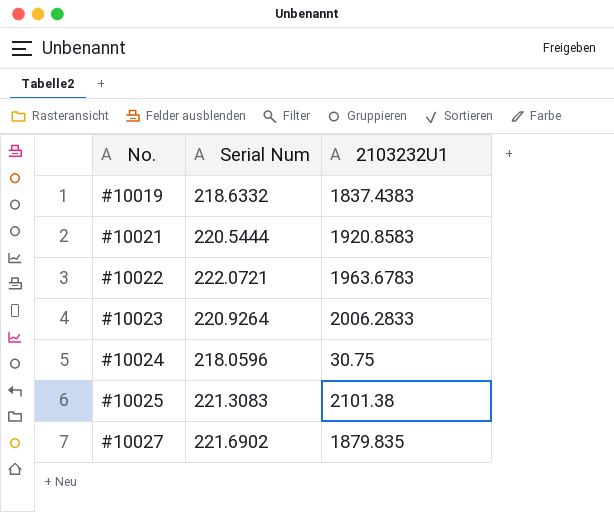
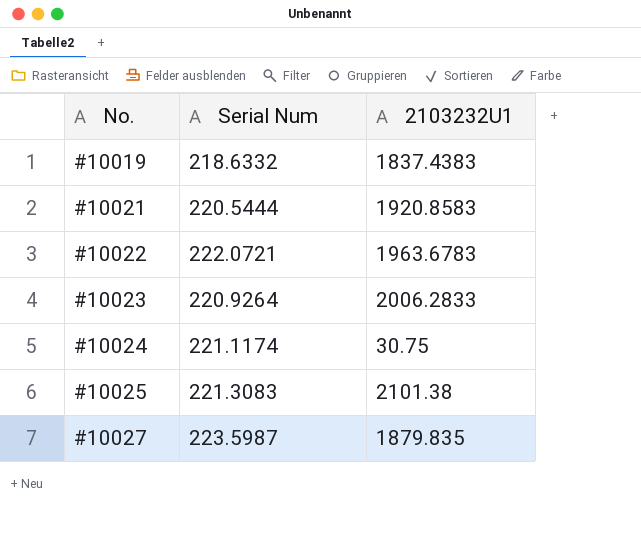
#10024 | Serial Num: 218.0596 -> 221.1174
#10027 | Serial Num: 221.6902 -> 223.5987

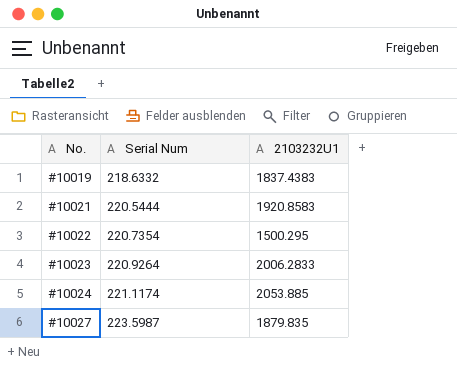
row #10025: 221.3083 | 2101.38 -> none
#10022 | Serial Num: 222.0721 -> 220.7354
#10022 | 2103232U1: 1963.6783 -> 1500.295
#10024 | 2103232U1: 30.75 -> 2053.885

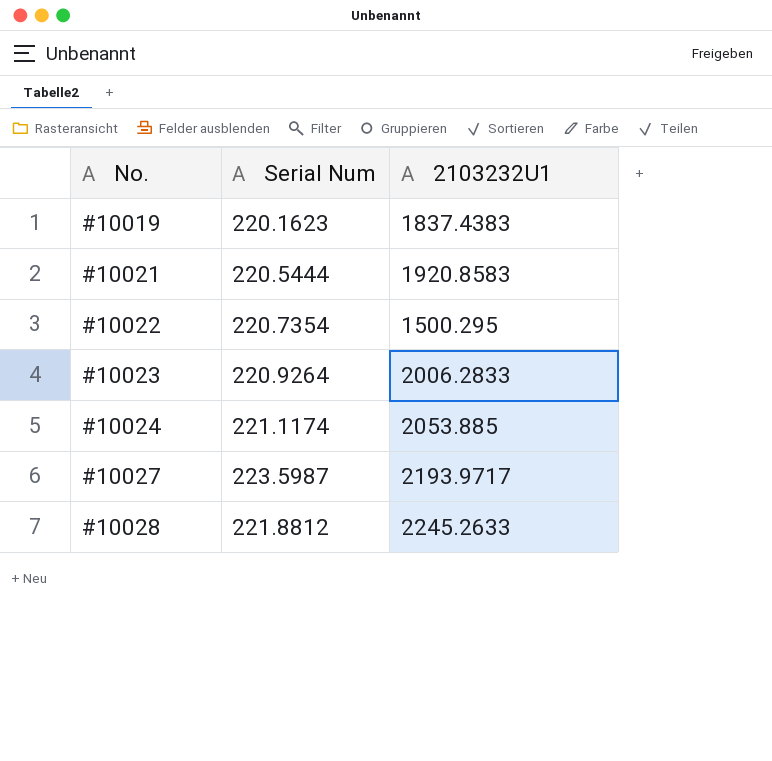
#10019 | Serial Num: 218.6332 -> 220.1623
#10027 | 2103232U1: 1879.835 -> 2193.9717
row #10028: none -> 221.8812 | 2245.2633

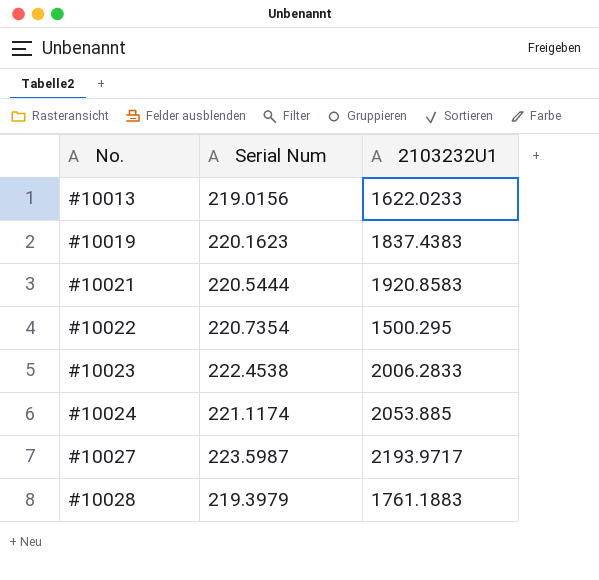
row #10013: none -> 219.0156 | 1622.0233
#10023 | Serial Num: 220.9264 -> 222.4538
#10028 | Serial Num: 221.8812 -> 219.3979
#10028 | 2103232U1: 2245.2633 -> 1761.1883

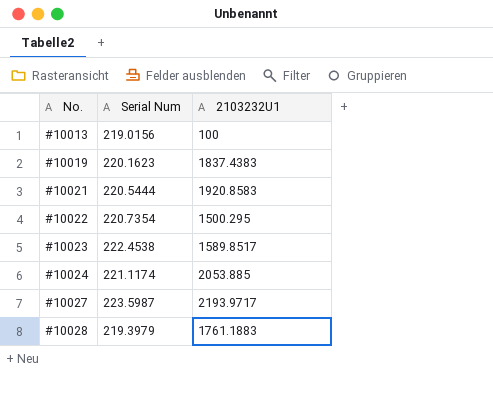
#10013 | 2103232U1: 1622.0233 -> 100
#10023 | 2103232U1: 2006.2833 -> 1589.8517

